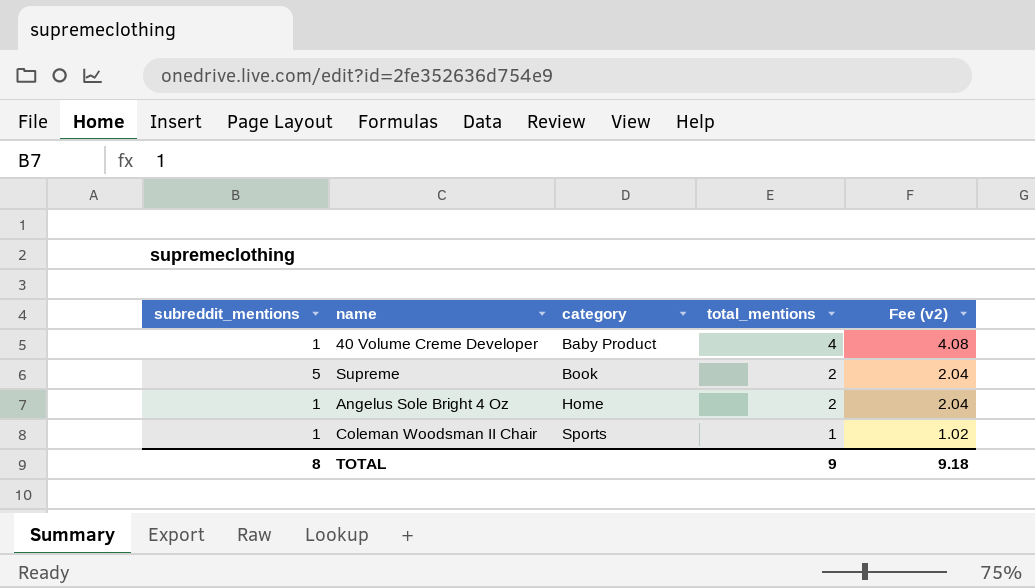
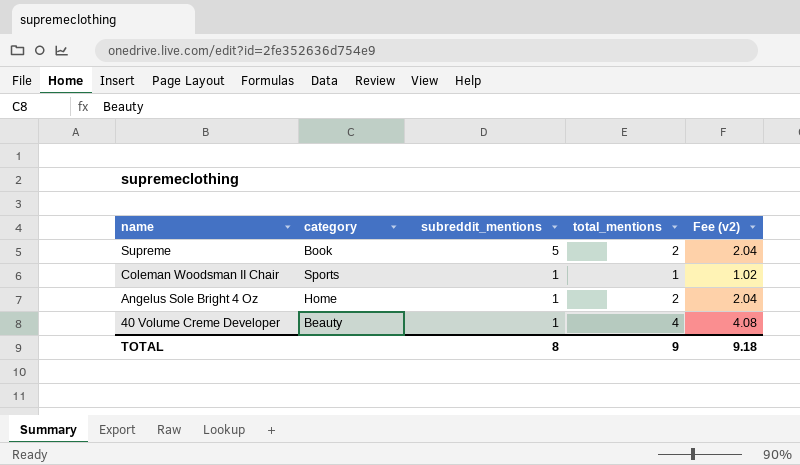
row order: category ascending -> name descending
column subreddit_mentions | position: 1 -> 3
40 Volume Creme Developer | category: Baby Product -> Beauty

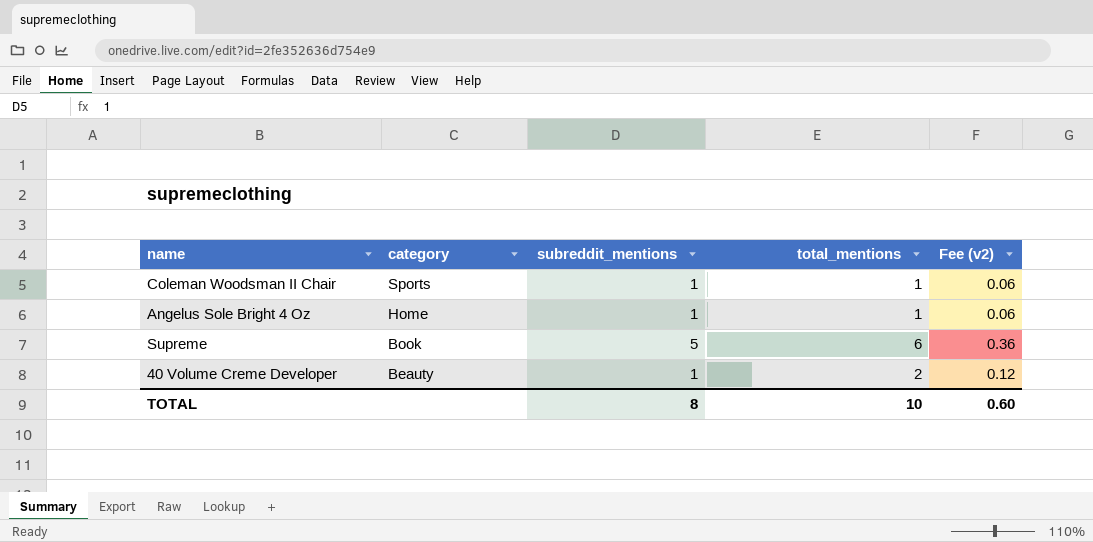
row order: name descending -> category descending
column Fee (v2) | formula: [total_mentions] * 1.02 -> [total_mentions] * 0.06
Angelus Sole Bright 4 Oz | total_mentions: 2 -> 1
Supreme | total_mentions: 2 -> 6
40 Volume Creme Developer | total_mentions: 4 -> 2
TOTAL | total_mentions: 9 -> 10
TOTAL | Fee (v2): 9.18 -> 0.60

